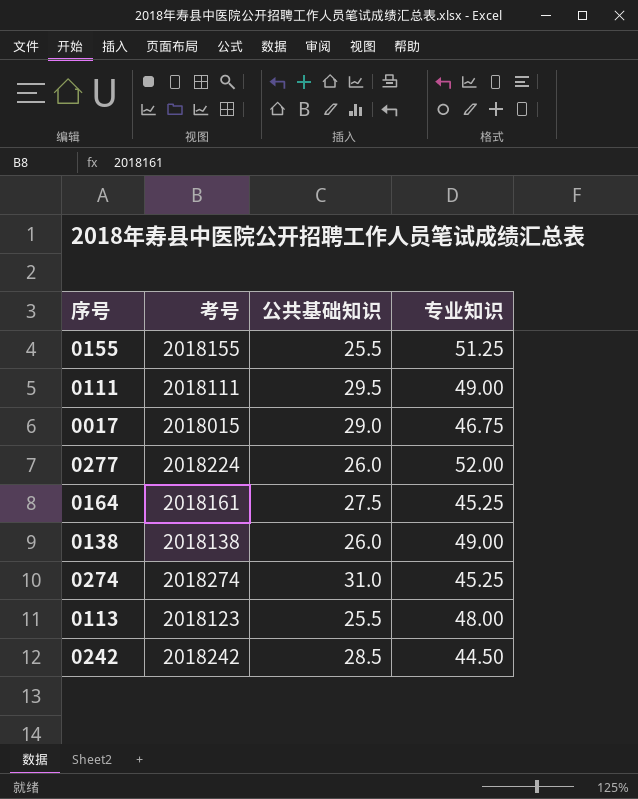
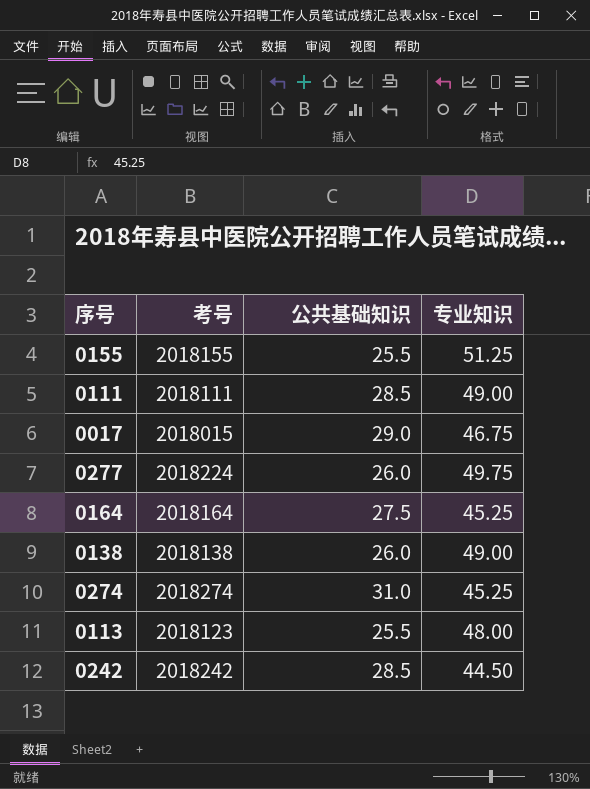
0111 | 公共基础知识: 29.5 -> 28.5
0277 | 专业知识: 52.00 -> 49.75
0164 | 考号: 2018161 -> 2018164

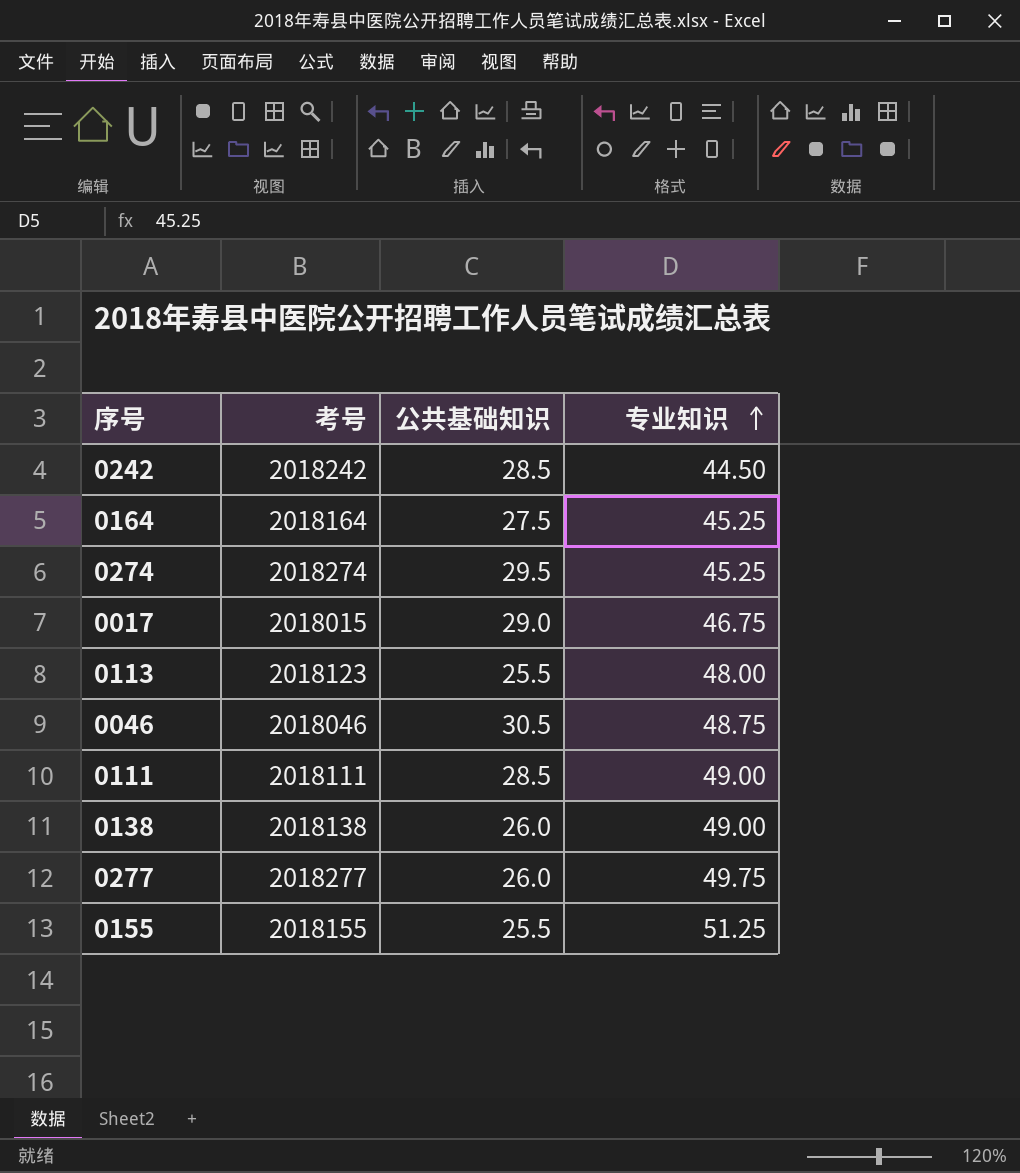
row order: none -> 专业知识 ascending
0274 | 公共基础知识: 31.0 -> 29.5
row 0046: none -> 2018046 | 30.5 | 48.75
0277 | 考号: 2018224 -> 2018277

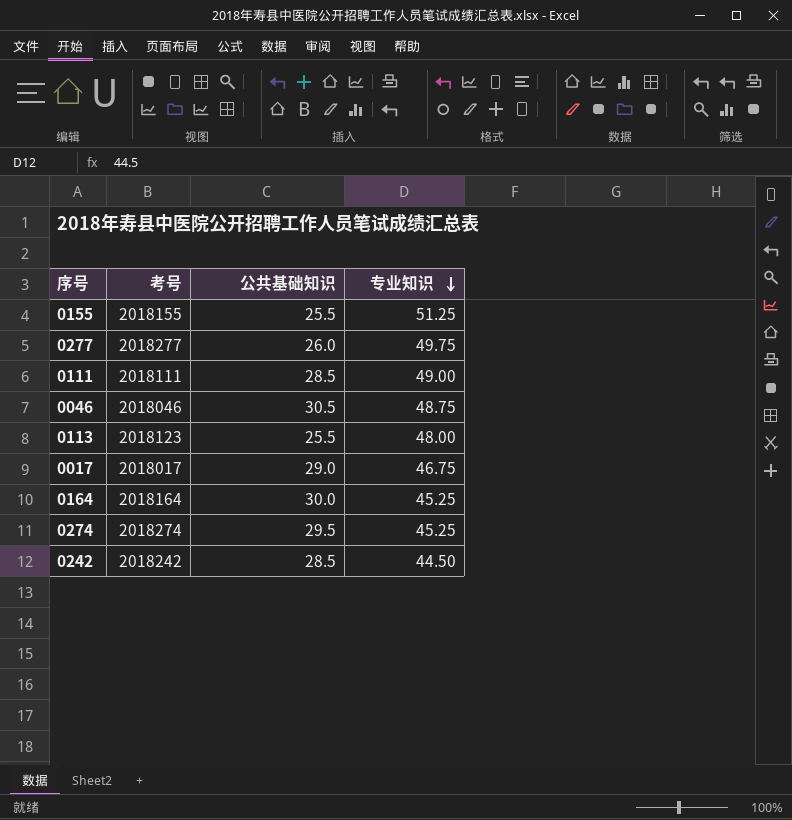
row order: 专业知识 ascending -> 专业知识 descending
row 0138: 2018138 | 26.0 | 49.00 -> none
0017 | 考号: 2018015 -> 2018017
0164 | 公共基础知识: 27.5 -> 30.0

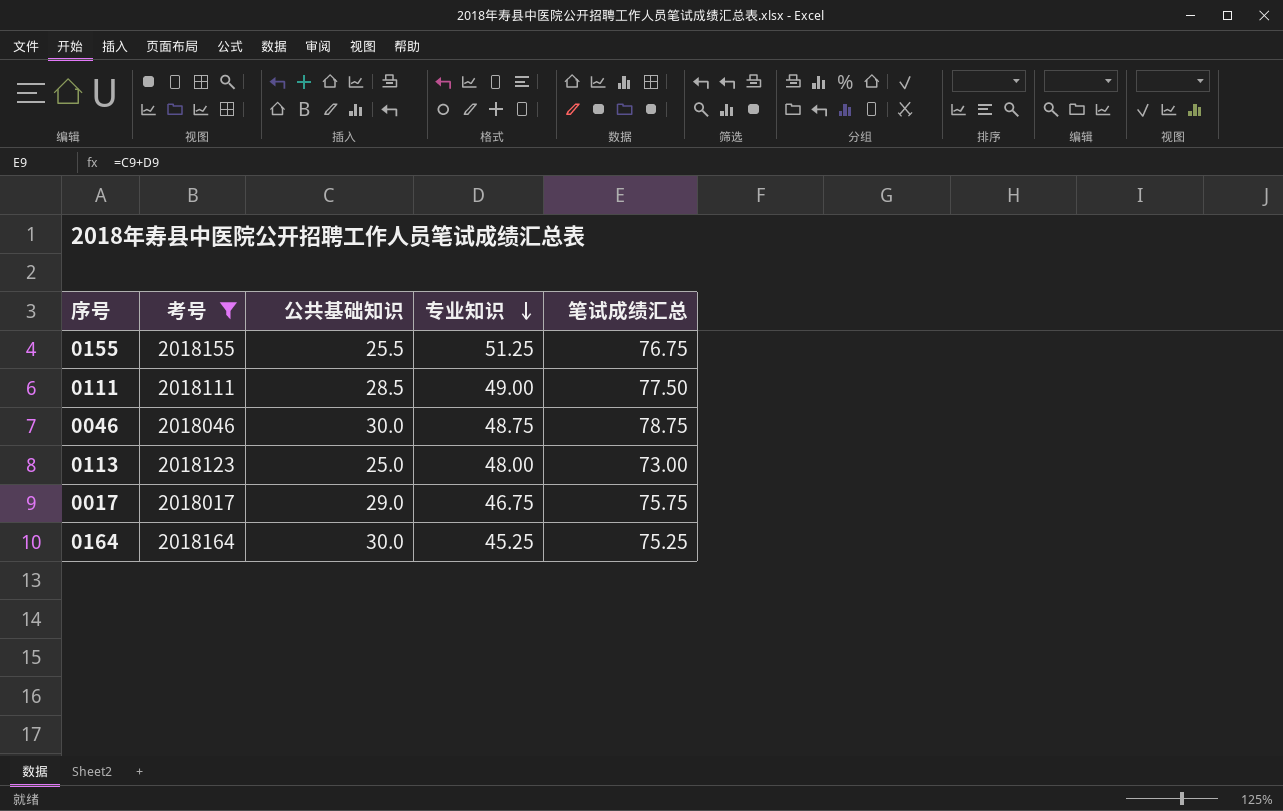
filter: none -> 考号 <= 2018164
column 笔试成绩汇总 | formula: none -> [公共基础知识] + [专业知识]
0046 | 公共基础知识: 30.5 -> 30.0
0113 | 公共基础知识: 25.5 -> 25.0

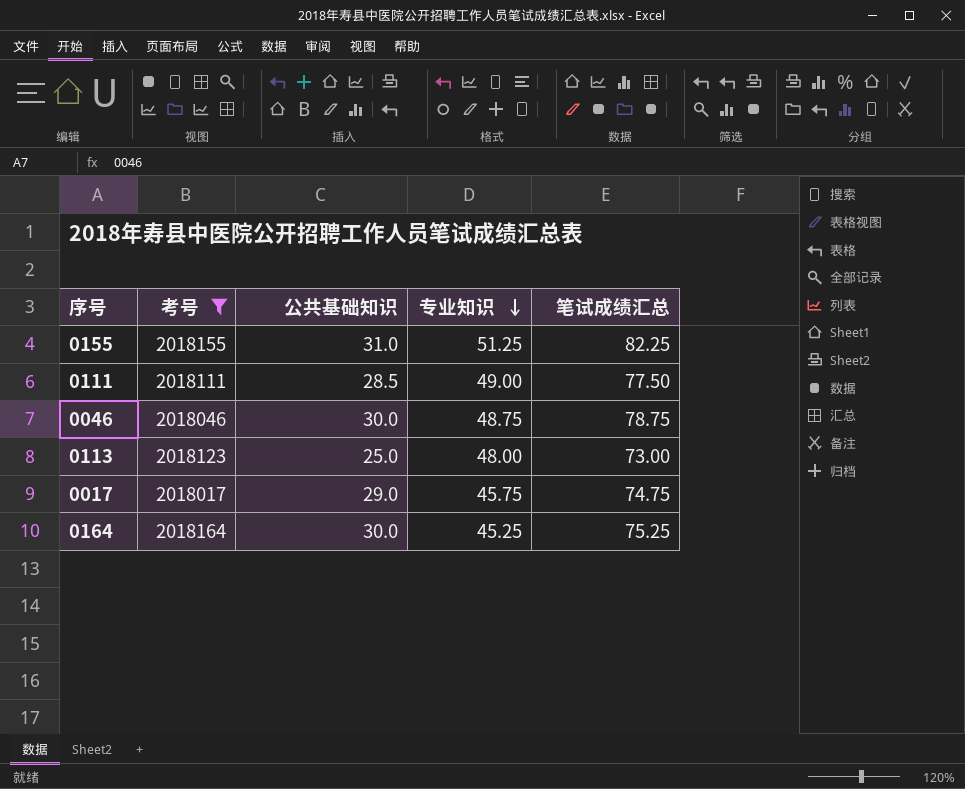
0155 | 公共基础知识: 25.5 -> 31.0
0155 | 笔试成绩汇总: 76.75 -> 82.25
0017 | 专业知识: 46.75 -> 45.75
0017 | 笔试成绩汇总: 75.75 -> 74.75

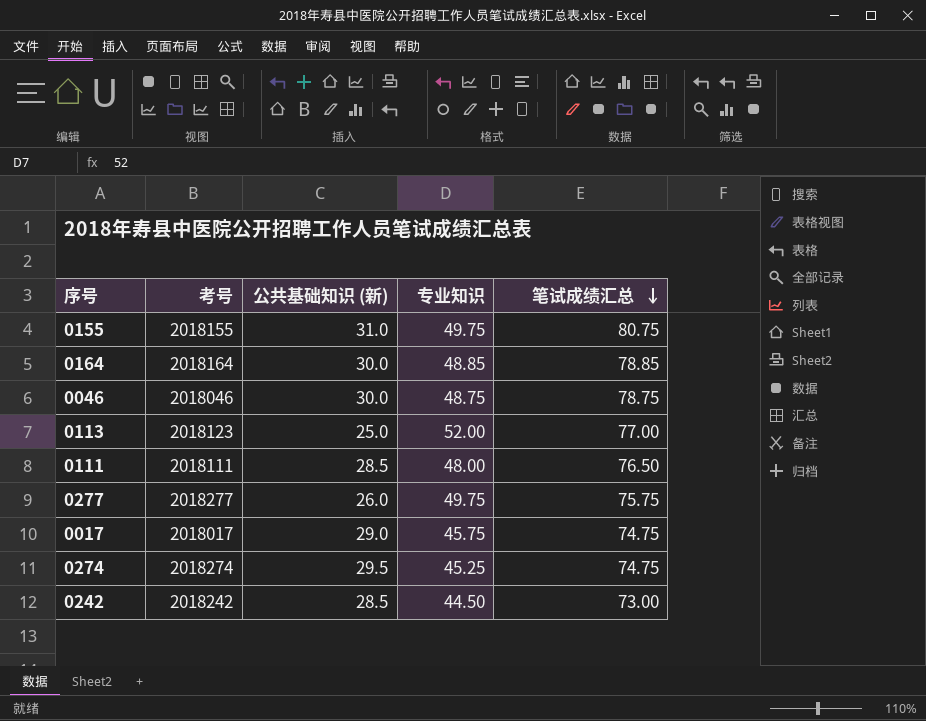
filter: 考号 <= 2018164 -> none
row order: 专业知识 descending -> 笔试成绩汇总 descending
column name: 公共基础知识 -> 公共基础知识 (新)
0155 | 专业知识: 51.25 -> 49.75
0155 | 笔试成绩汇总: 82.25 -> 80.75
0164 | 专业知识: 45.25 -> 48.85
0164 | 笔试成绩汇总: 75.25 -> 78.85
0113 | 专业知识: 48.00 -> 52.00
0113 | 笔试成绩汇总: 73.00 -> 77.00
0111 | 专业知识: 49.00 -> 48.00
0111 | 笔试成绩汇总: 77.50 -> 76.50

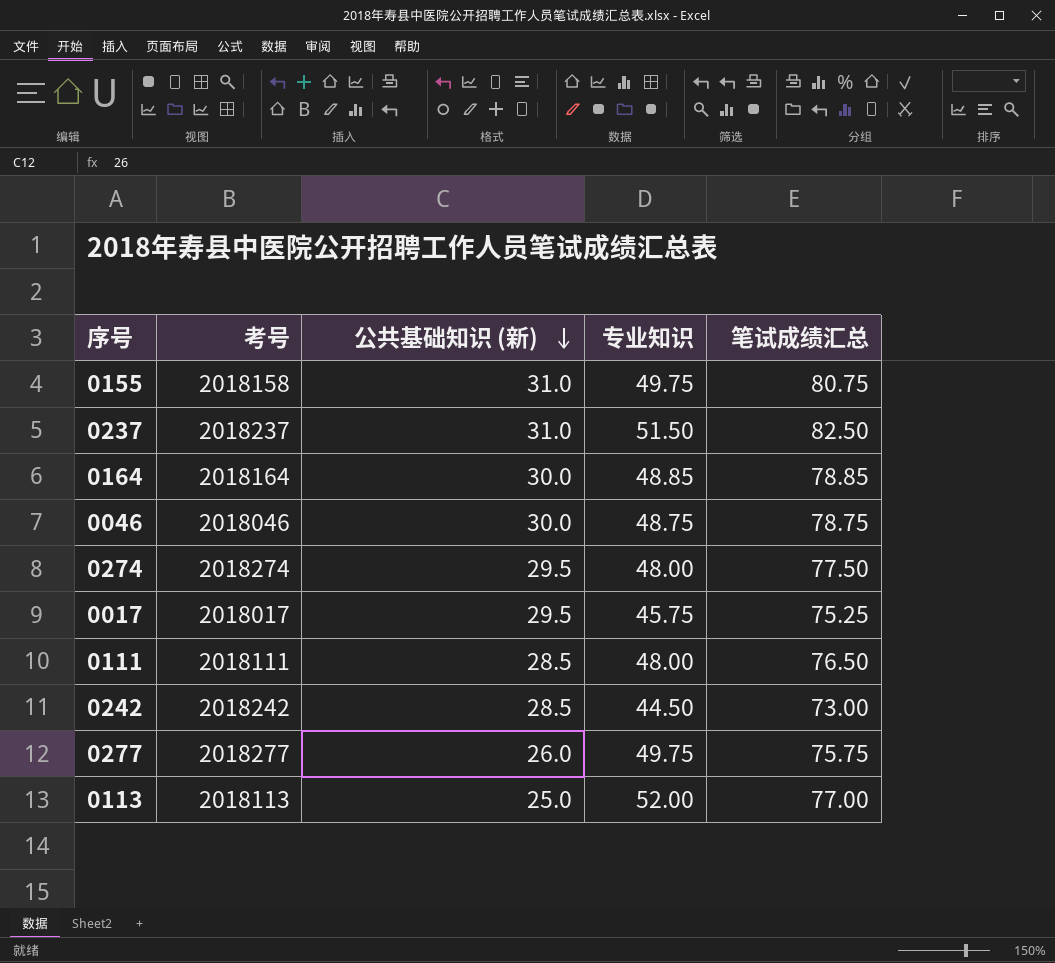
row order: 笔试成绩汇总 descending -> 公共基础知识 (新) descending
0155 | 考号: 2018155 -> 2018158
row 0237: none -> 2018237 | 31.0 | 51.50 | 82.50
0274 | 专业知识: 45.25 -> 48.00
0274 | 笔试成绩汇总: 74.75 -> 77.50
0017 | 公共基础知识 (新): 29.0 -> 29.5
0017 | 笔试成绩汇总: 74.75 -> 75.25
0113 | 考号: 2018123 -> 2018113

